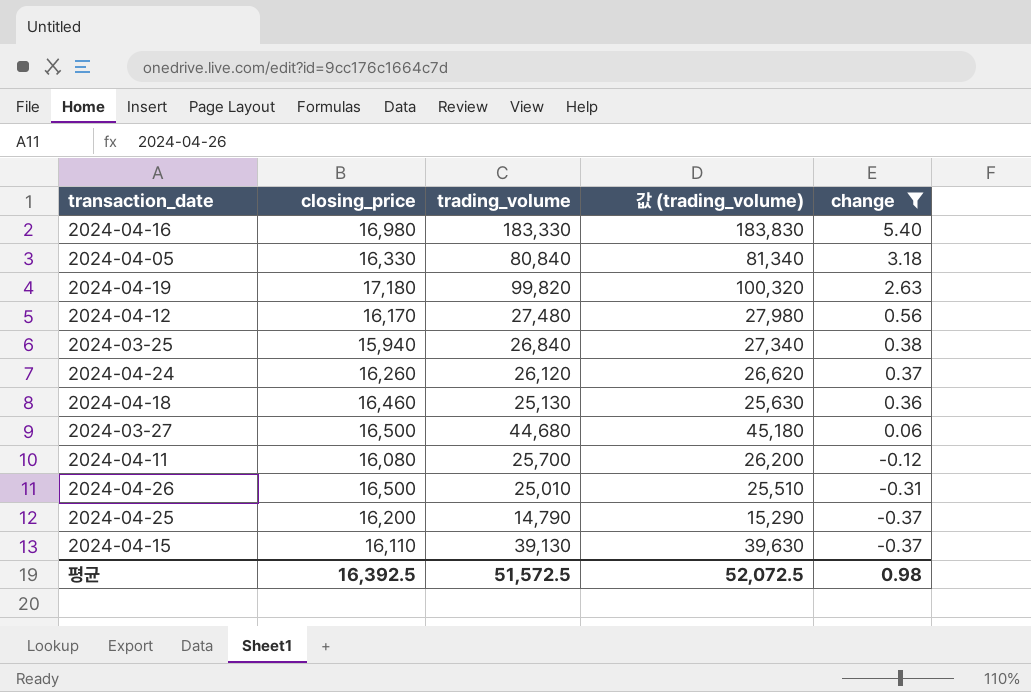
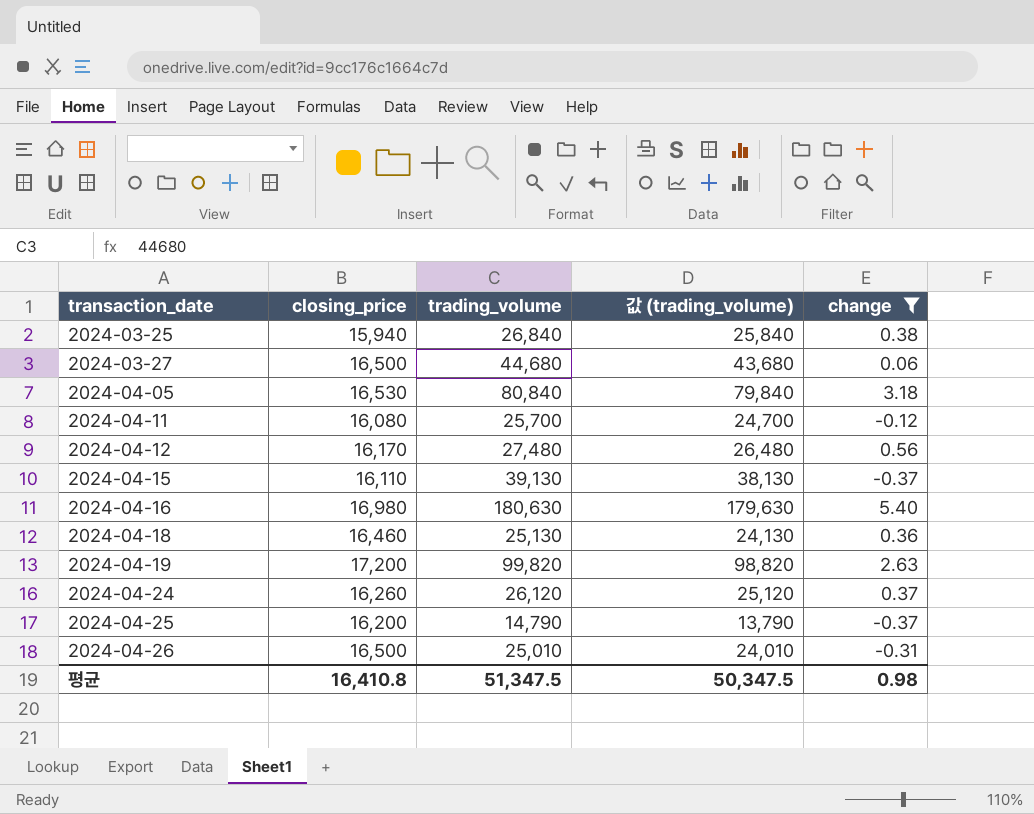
row order: change descending -> transaction_date ascending
column 값 (trading_volume) | formula: [trading_volume] + 500 -> [trading_volume] - 1000
2024-04-05 | closing_price: 16,330 -> 16,530
2024-04-16 | trading_volume: 183,330 -> 180,630
2024-04-19 | closing_price: 17,180 -> 17,200
평균 | closing_price: 16,392.5 -> 16,410.8
평균 | trading_volume: 51,572.5 -> 51,347.5
평균 | 값 (trading_volume): 52,072.5 -> 50,347.5

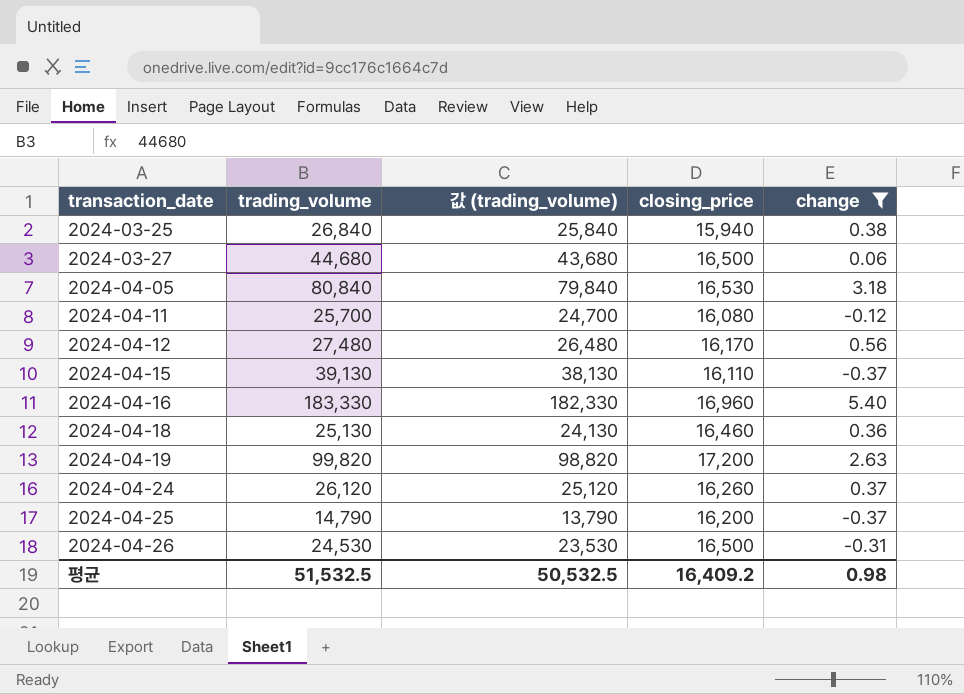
column closing_price | position: 2 -> 4
2024-04-16 | trading_volume: 180,630 -> 183,330
2024-04-16 | 값 (trading_volume): 179,630 -> 182,330
2024-04-16 | closing_price: 16,980 -> 16,960
2024-04-26 | trading_volume: 25,010 -> 24,530
2024-04-26 | 값 (trading_volume): 24,010 -> 23,530
평균 | trading_volume: 51,347.5 -> 51,532.5
평균 | 값 (trading_volume): 50,347.5 -> 50,532.5
평균 | closing_price: 16,410.8 -> 16,409.2

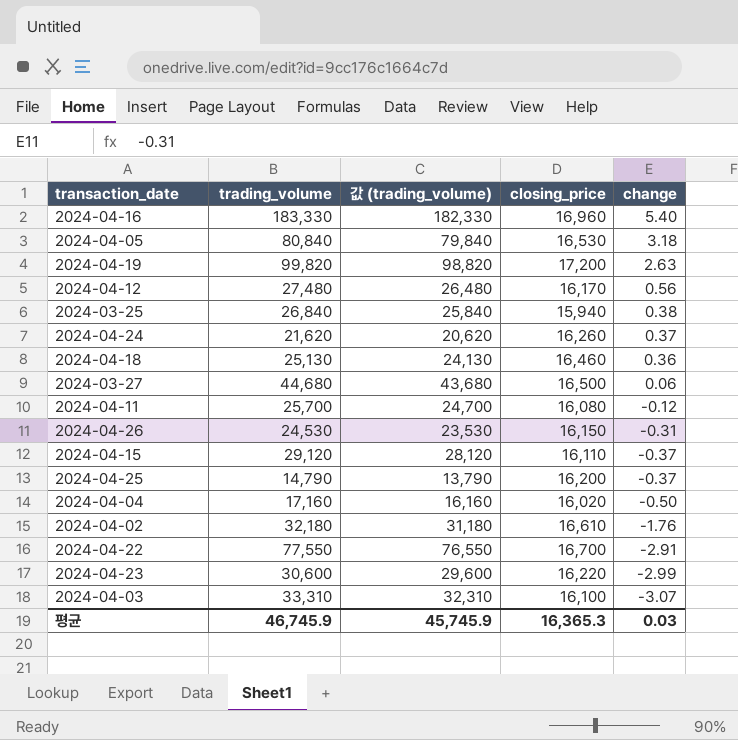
filter: change >= -0.37 -> none
row order: transaction_date ascending -> change descending
2024-04-24 | trading_volume: 26,120 -> 21,620
2024-04-24 | 값 (trading_volume): 25,120 -> 20,620
2024-04-26 | closing_price: 16,500 -> 16,150
2024-04-15 | trading_volume: 39,130 -> 29,120
2024-04-15 | 값 (trading_volume): 38,130 -> 28,120
평균 | trading_volume: 51,532.5 -> 46,745.9
평균 | 값 (trading_volume): 50,532.5 -> 45,745.9
평균 | closing_price: 16,409.2 -> 16,365.3
평균 | change: 0.98 -> 0.03

